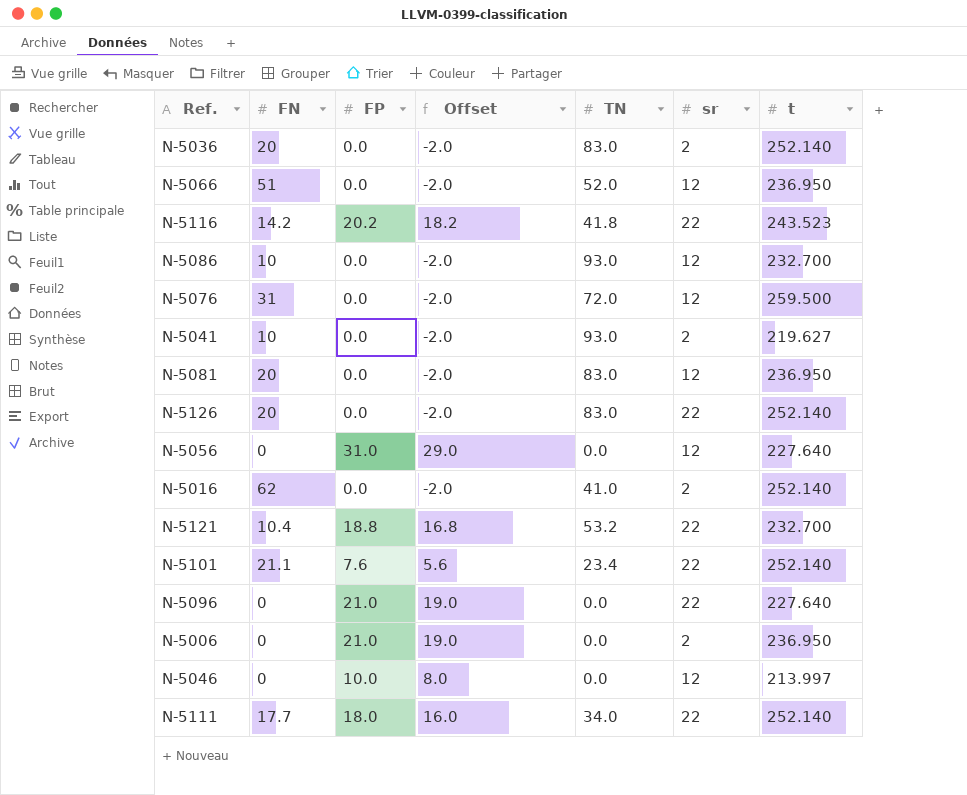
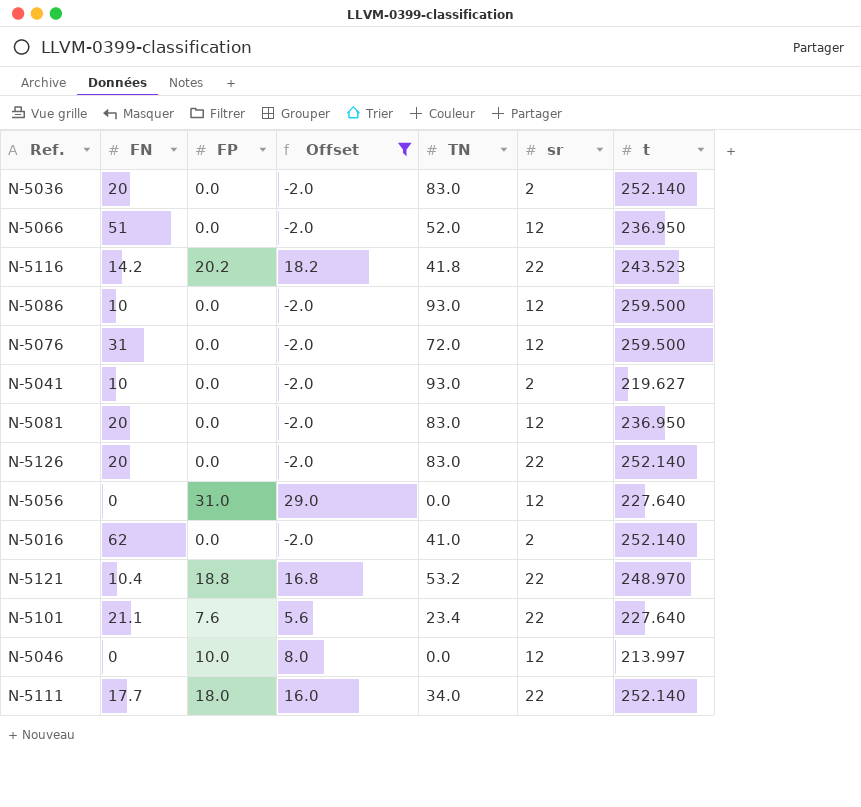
filter: none -> Offset != 19.0
N-5086 | t: 232.700 -> 259.500
N-5121 | t: 232.700 -> 248.970
N-5101 | t: 252.140 -> 227.640

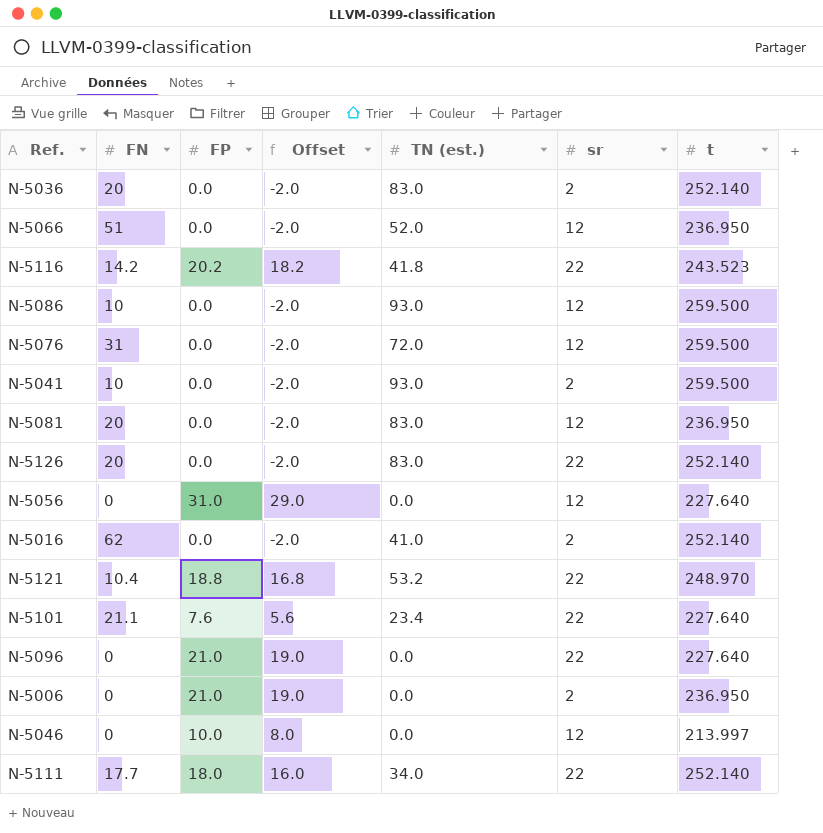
filter: Offset != 19.0 -> none
column name: TN -> TN (est.)
N-5041 | t: 219.627 -> 259.500

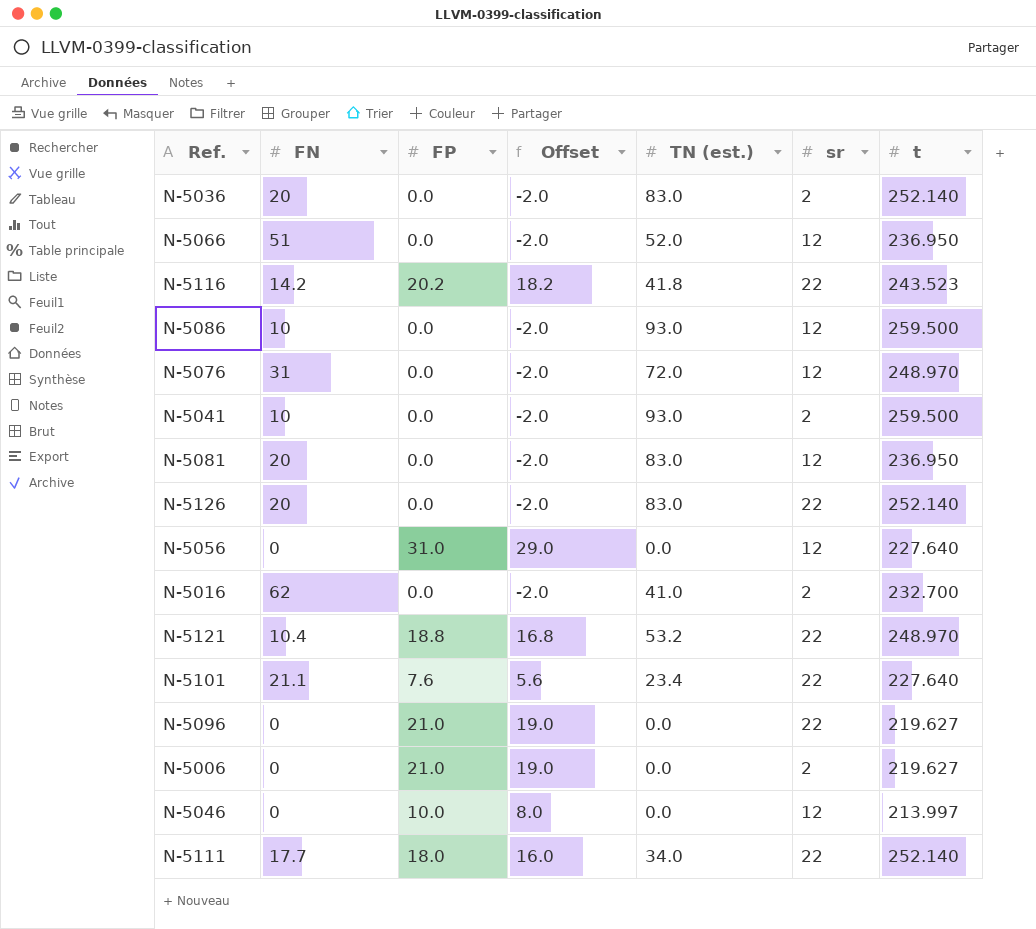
N-5076 | t: 259.500 -> 248.970
N-5016 | t: 252.140 -> 232.700
N-5096 | t: 227.640 -> 219.627
N-5006 | t: 236.950 -> 219.627

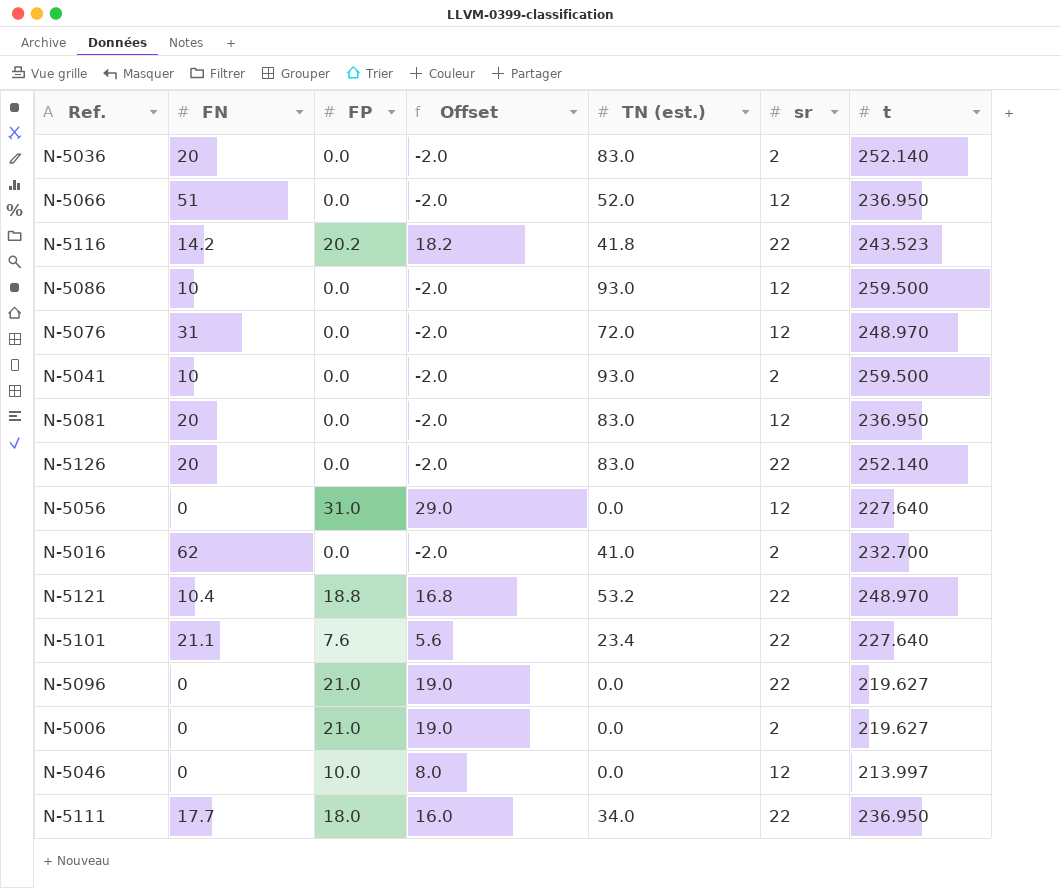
N-5111 | t: 252.140 -> 236.950

